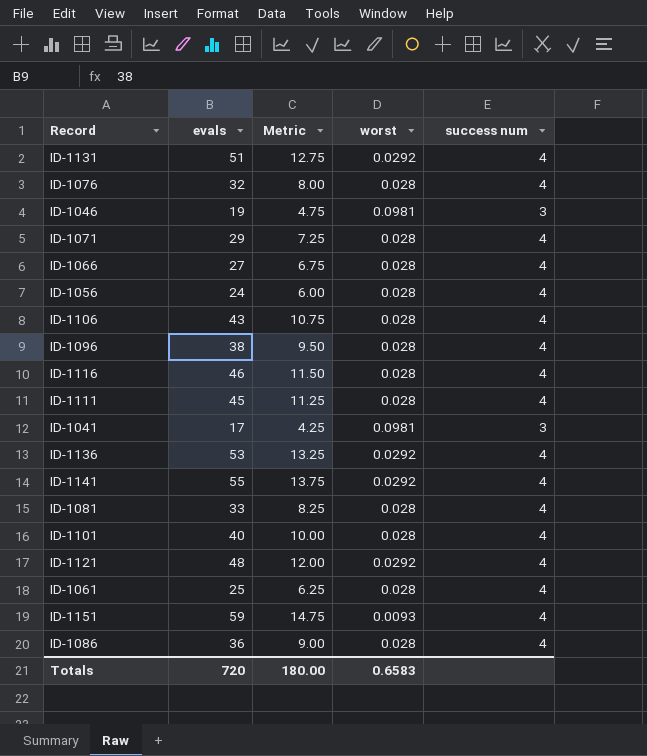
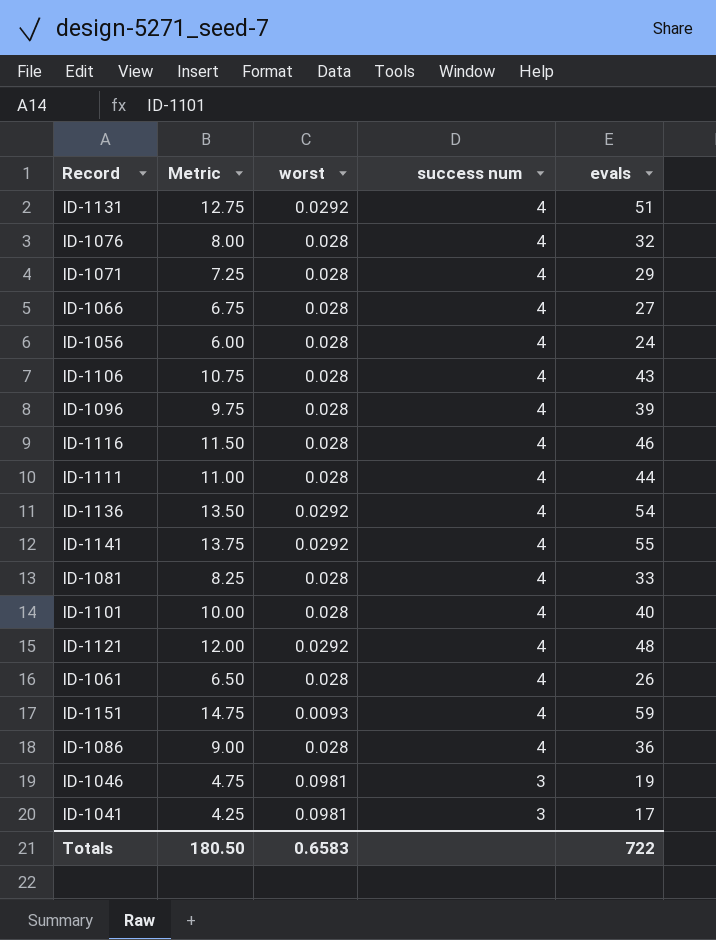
row order: none -> success num descending
column evals | position: 2 -> 5
ID-1096 | Metric: 9.50 -> 9.75
ID-1096 | evals: 38 -> 39
ID-1111 | Metric: 11.25 -> 11.00
ID-1111 | evals: 45 -> 44
ID-1136 | Metric: 13.25 -> 13.50
ID-1136 | evals: 53 -> 54
ID-1061 | Metric: 6.25 -> 6.50
ID-1061 | evals: 25 -> 26
Totals | Metric: 180.00 -> 180.50
Totals | evals: 720 -> 722

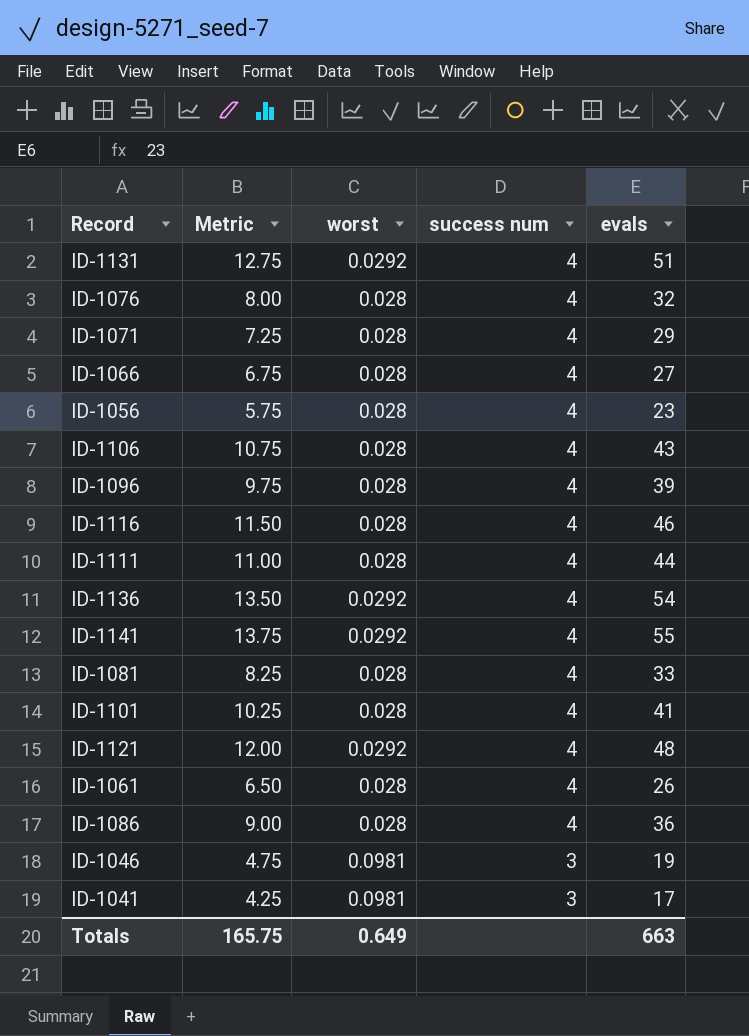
row ID-1151: 14.75 | 0.0093 | 4 | 59 -> none
ID-1056 | Metric: 6.00 -> 5.75
ID-1056 | evals: 24 -> 23
ID-1101 | Metric: 10.00 -> 10.25
ID-1101 | evals: 40 -> 41
Totals | Metric: 180.50 -> 165.75
Totals | worst: 0.6583 -> 0.649
Totals | evals: 722 -> 663

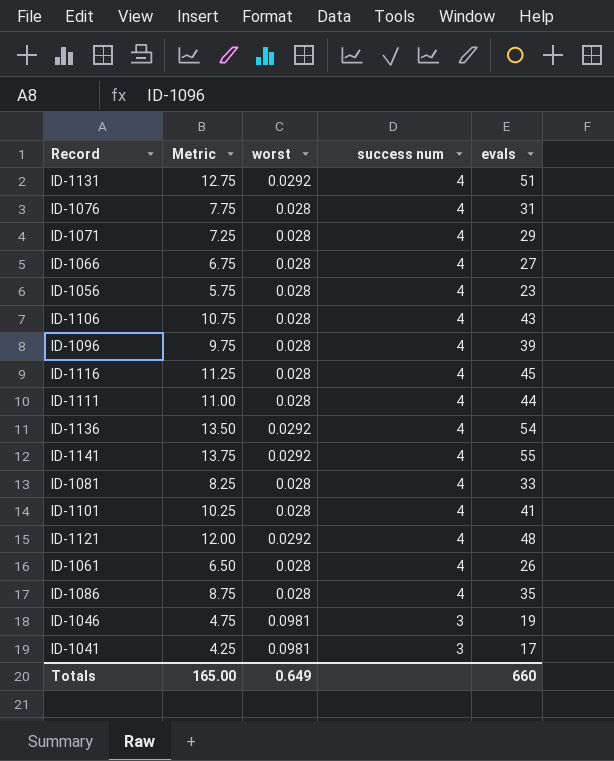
ID-1076 | Metric: 8.00 -> 7.75
ID-1076 | evals: 32 -> 31
ID-1116 | Metric: 11.50 -> 11.25
ID-1116 | evals: 46 -> 45
ID-1086 | Metric: 9.00 -> 8.75
ID-1086 | evals: 36 -> 35
Totals | Metric: 165.75 -> 165.00
Totals | evals: 663 -> 660

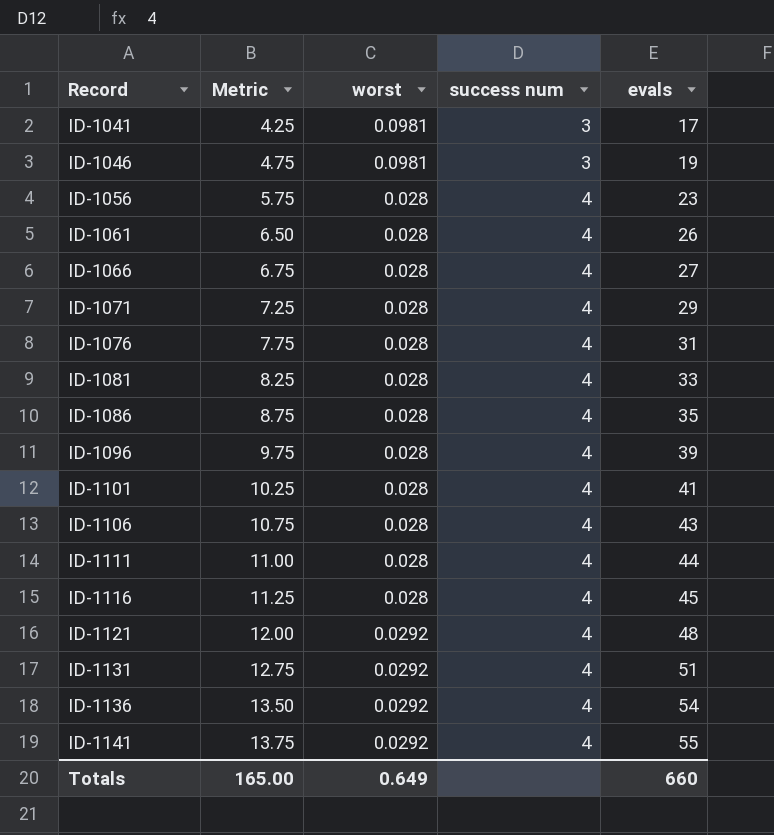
row order: success num descending -> Record ascending

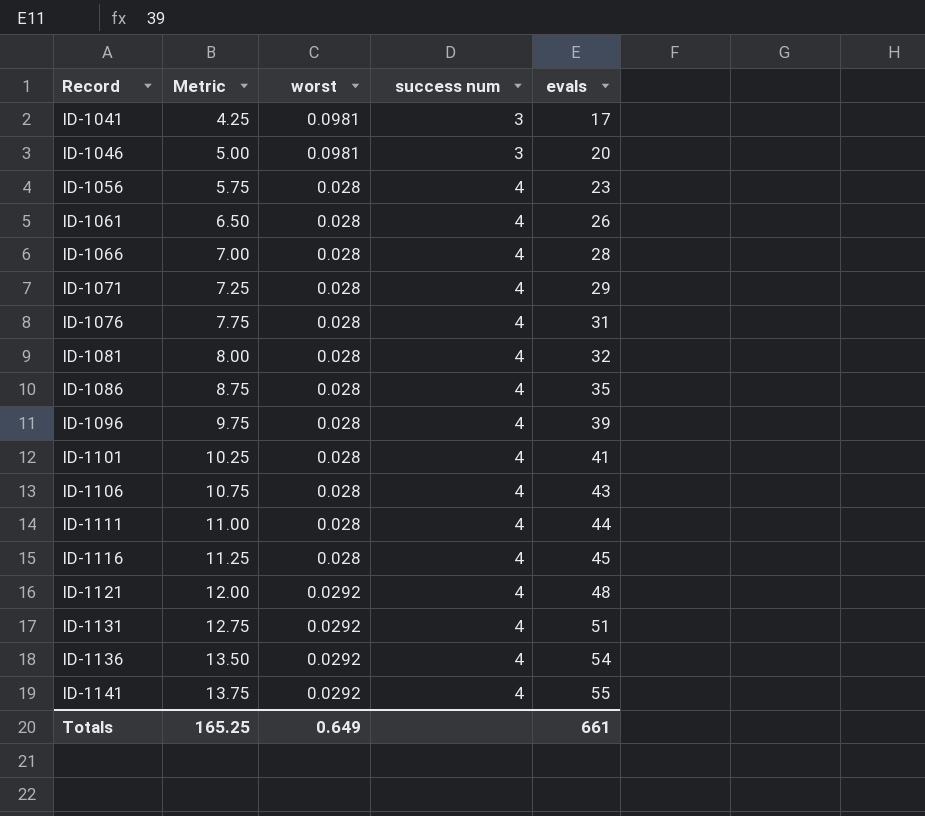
ID-1046 | Metric: 4.75 -> 5.00
ID-1046 | evals: 19 -> 20
ID-1066 | Metric: 6.75 -> 7.00
ID-1066 | evals: 27 -> 28
ID-1081 | Metric: 8.25 -> 8.00
ID-1081 | evals: 33 -> 32
Totals | Metric: 165.00 -> 165.25
Totals | evals: 660 -> 661

